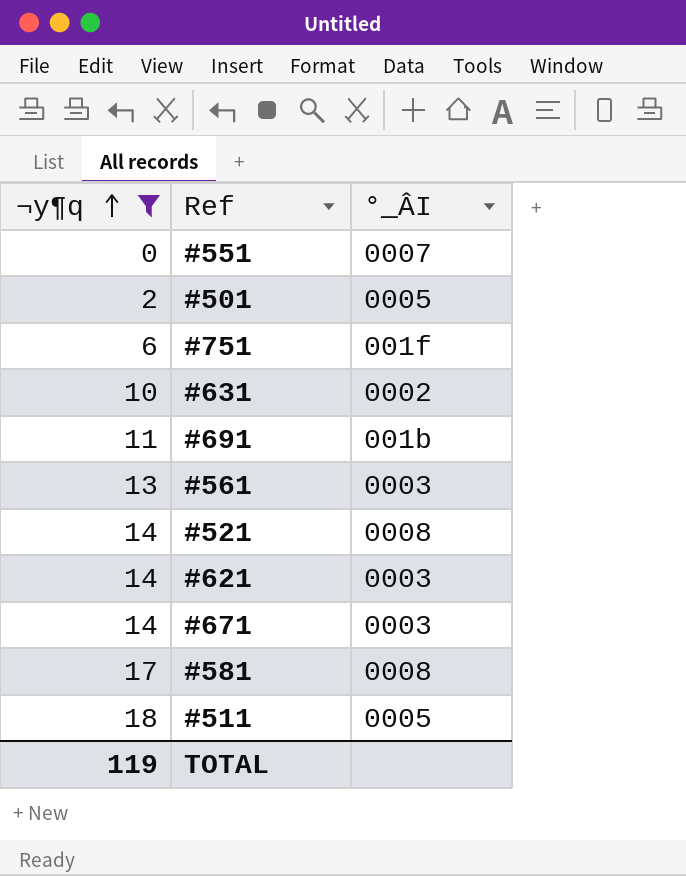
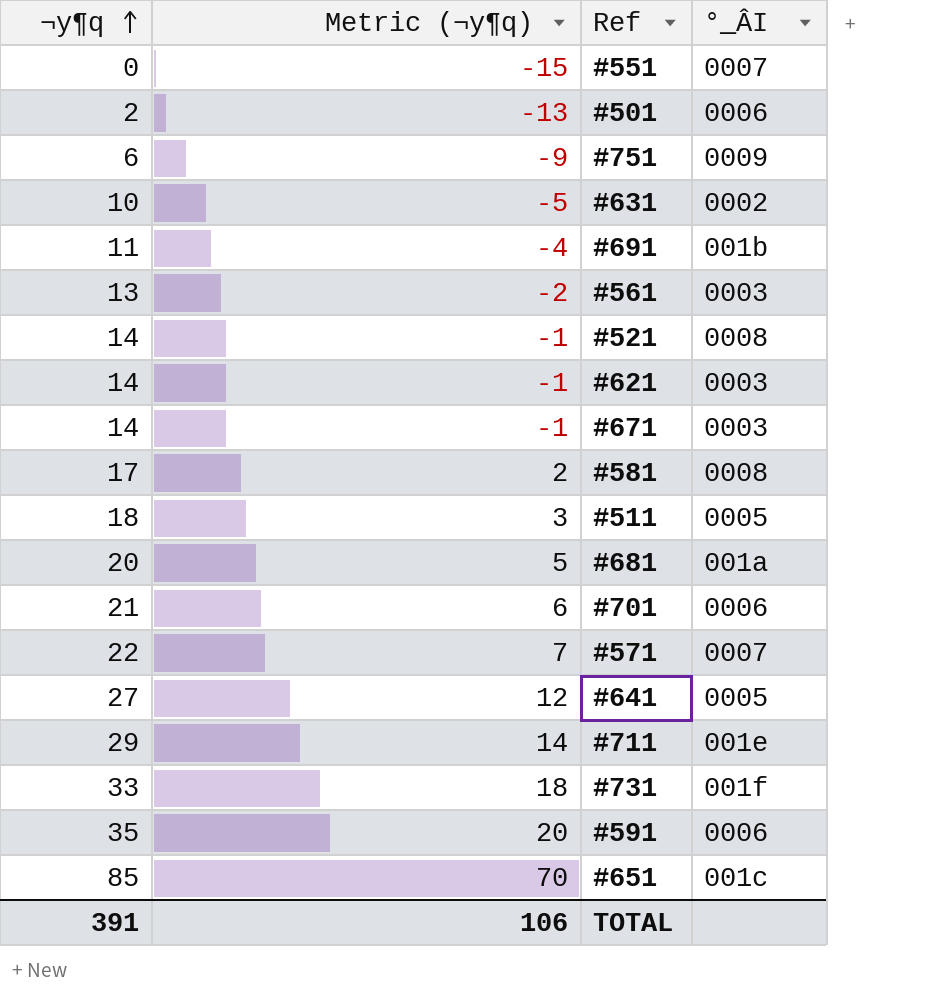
filter: ¬y¶q <= 18 -> none
column Metric (¬y¶q) | formula: none -> [¬y¶q] - 15
#501 | °_ÂI: 0005 -> 0006
#751 | °_ÂI: 001f -> 0009
TOTAL | ¬y¶q: 119 -> 391

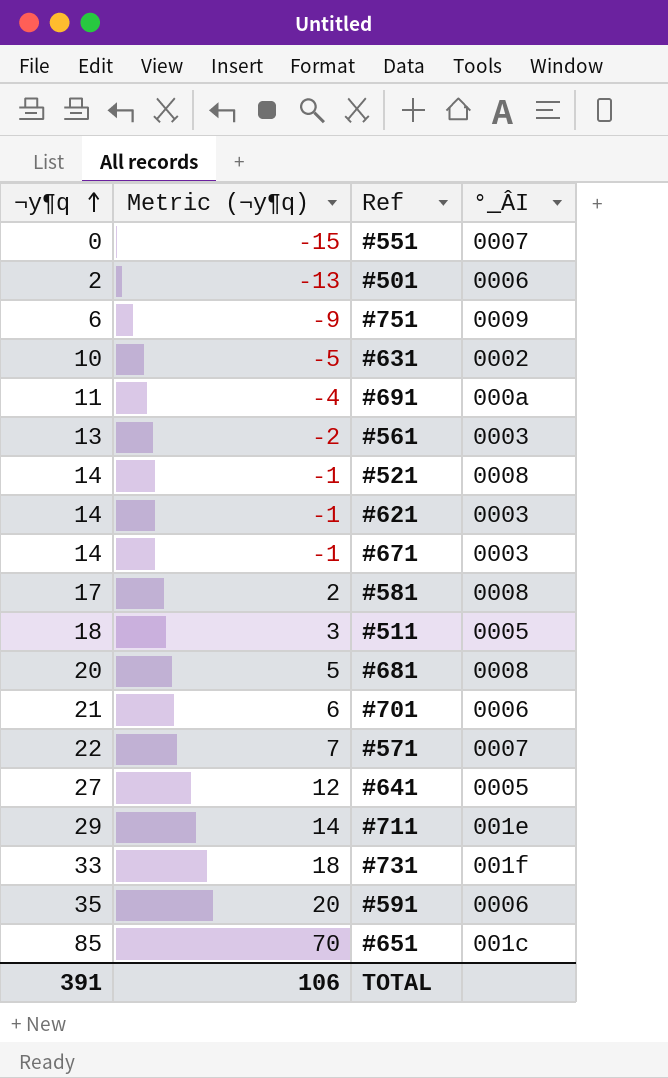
#691 | °_ÂI: 001b -> 000a
#681 | °_ÂI: 001a -> 0008

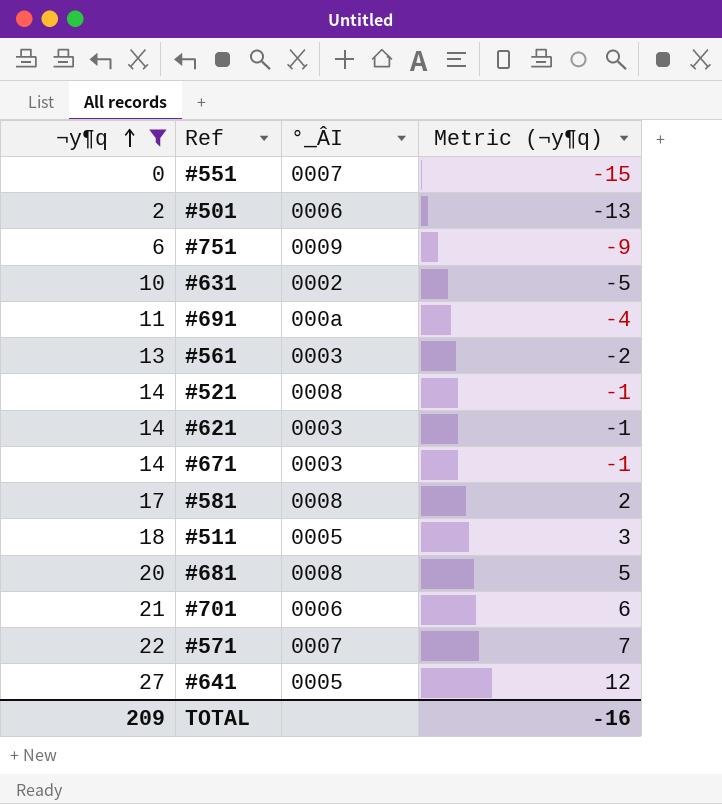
filter: none -> ¬y¶q <= 27
column Metric (¬y¶q) | position: 2 -> 4
TOTAL | ¬y¶q: 391 -> 209
TOTAL | Metric (¬y¶q): 106 -> -16

